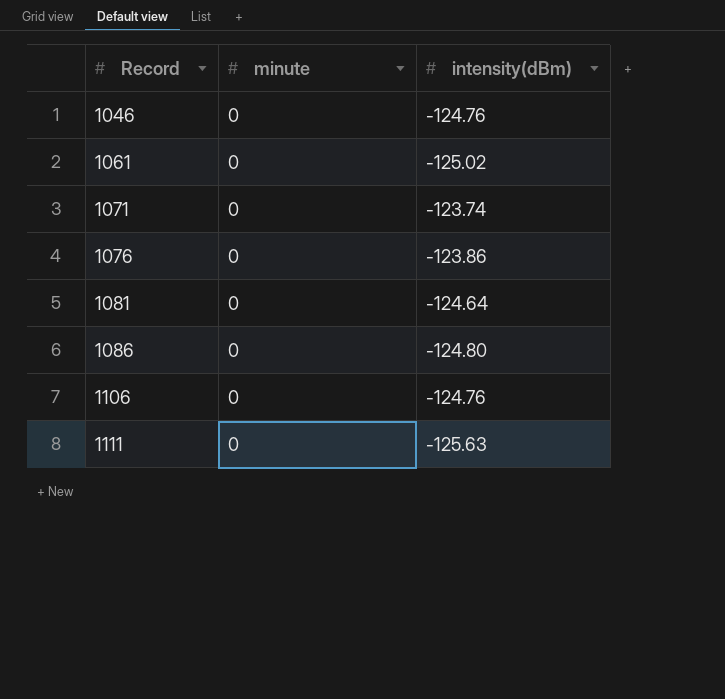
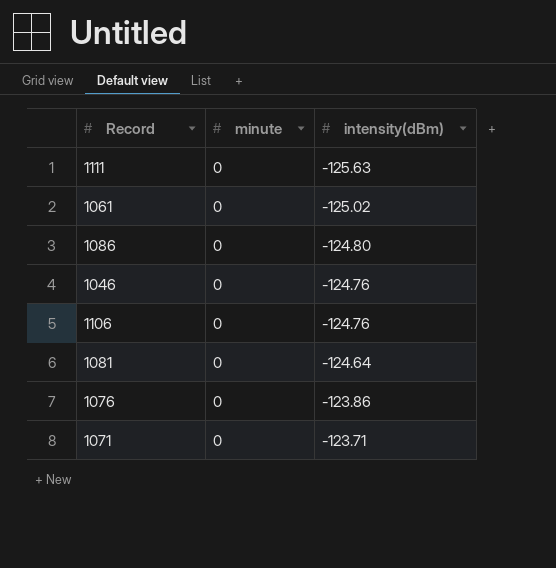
row order: Record ascending -> intensity(dBm) ascending
1071 | intensity(dBm): -123.74 -> -123.71

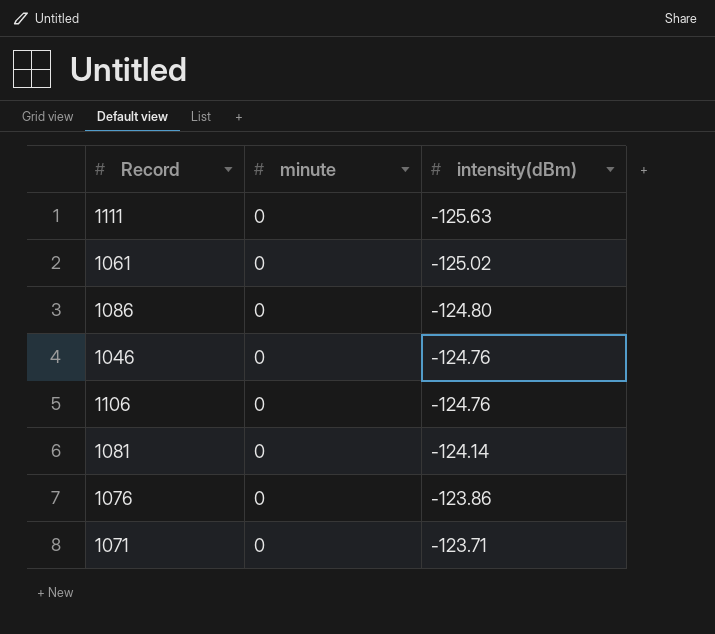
1081 | intensity(dBm): -124.64 -> -124.14

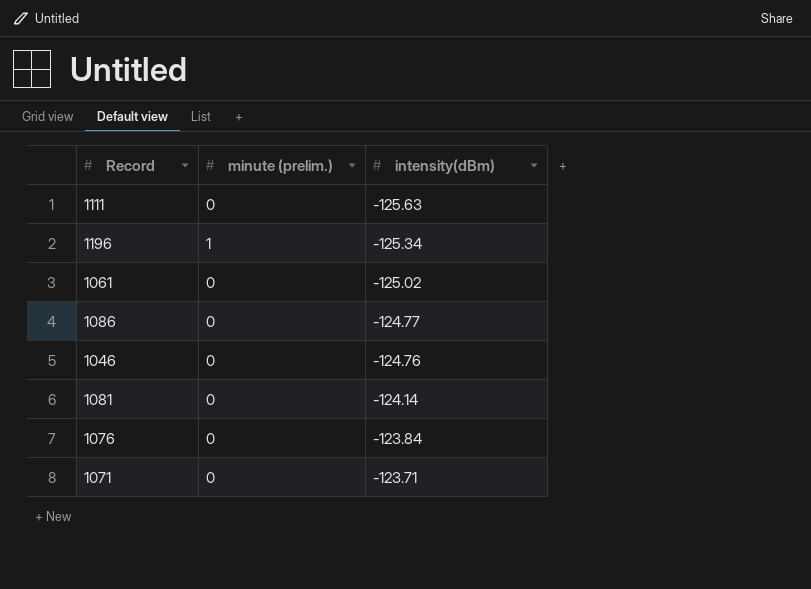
column name: minute -> minute (prelim.)
row 1106: 0 | -124.76 -> none
row 1196: none -> 1 | -125.34
1086 | intensity(dBm): -124.80 -> -124.77
1076 | intensity(dBm): -123.86 -> -123.84

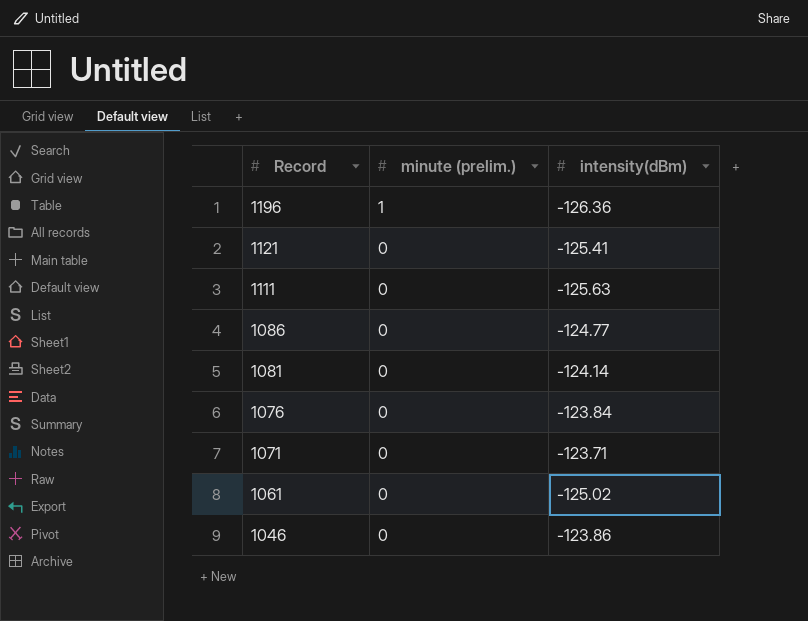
row order: intensity(dBm) ascending -> Record descending
1196 | intensity(dBm): -125.34 -> -126.36
row 1121: none -> 0 | -125.41
1046 | intensity(dBm): -124.76 -> -123.86

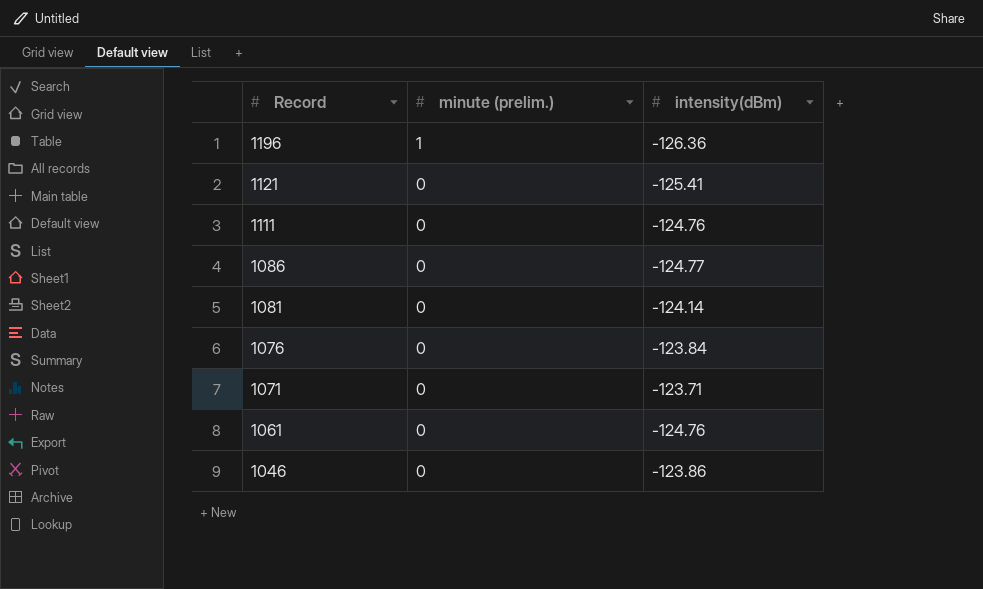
1111 | intensity(dBm): -125.63 -> -124.76
1061 | intensity(dBm): -125.02 -> -124.76

